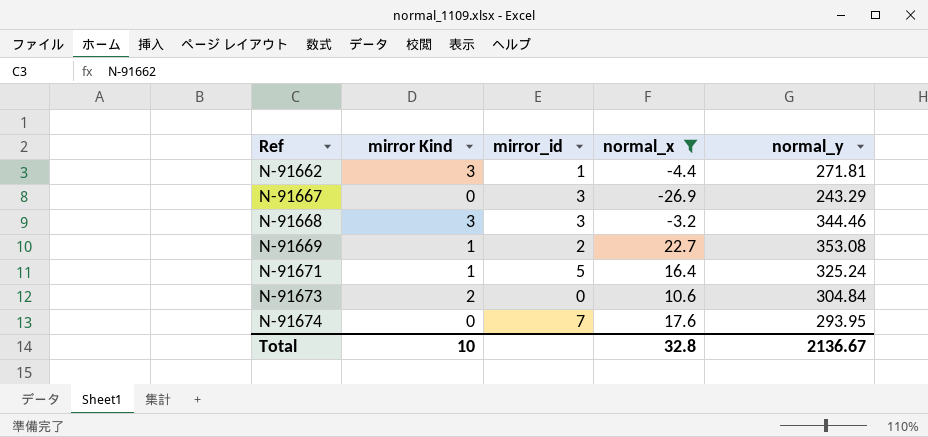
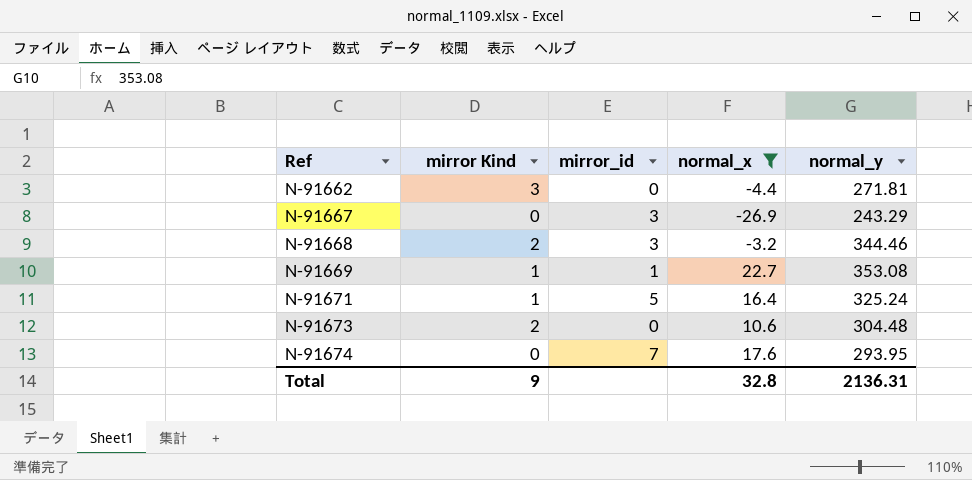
N-91662 | mirror_id: 1 -> 0
N-91668 | mirror Kind: 3 -> 2
N-91669 | mirror_id: 2 -> 1
N-91673 | normal_y: 304.84 -> 304.48
Total | mirror Kind: 10 -> 9
Total | normal_y: 2136.67 -> 2136.31

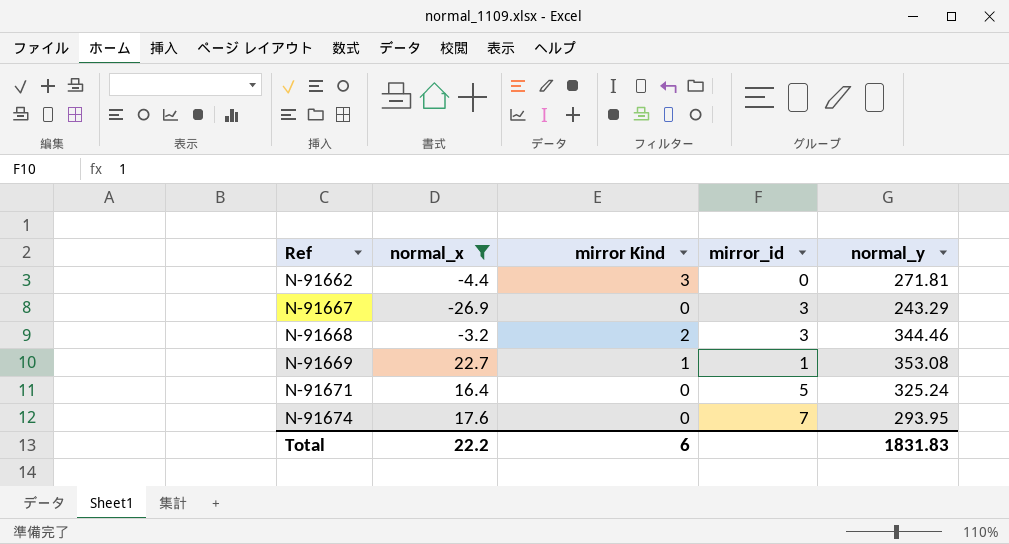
column normal_x | position: 4 -> 2
row N-91673: 2 | 0 | 10.6 | 304.48 -> none
N-91671 | mirror Kind: 1 -> 0
Total | normal_x: 32.8 -> 22.2
Total | mirror Kind: 9 -> 6
Total | normal_y: 2136.31 -> 1831.83

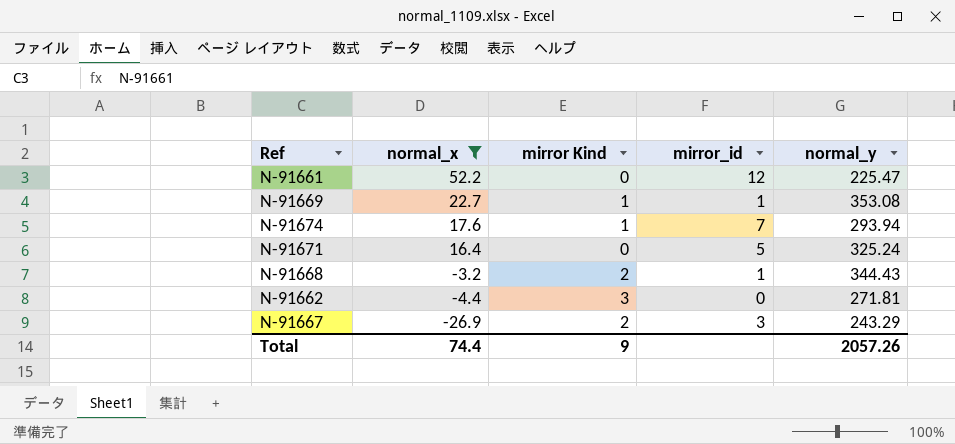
row order: Ref ascending -> normal_x descending
row N-91661: none -> 52.2 | 0 | 12 | 225.47
N-91674 | mirror Kind: 0 -> 1
N-91674 | normal_y: 293.95 -> 293.94
N-91668 | mirror_id: 3 -> 1
N-91668 | normal_y: 344.46 -> 344.43
N-91667 | mirror Kind: 0 -> 2
Total | normal_x: 22.2 -> 74.4
Total | mirror Kind: 6 -> 9
Total | normal_y: 1831.83 -> 2057.26

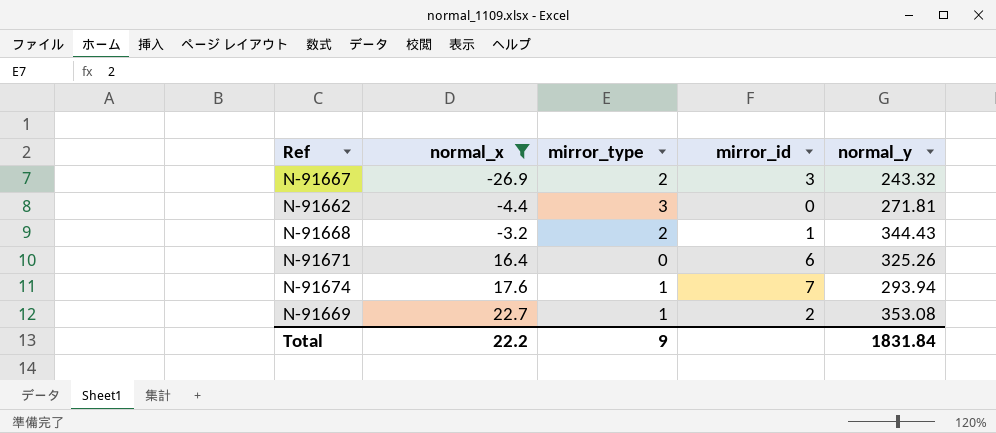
row order: normal_x descending -> normal_x ascending
column name: mirror Kind -> mirror_type
row N-91661: 52.2 | 0 | 12 | 225.47 -> none
N-91667 | normal_y: 243.29 -> 243.32
N-91671 | mirror_id: 5 -> 6
N-91671 | normal_y: 325.24 -> 325.26
N-91669 | mirror_id: 1 -> 2
Total | normal_x: 74.4 -> 22.2
Total | normal_y: 2057.26 -> 1831.84

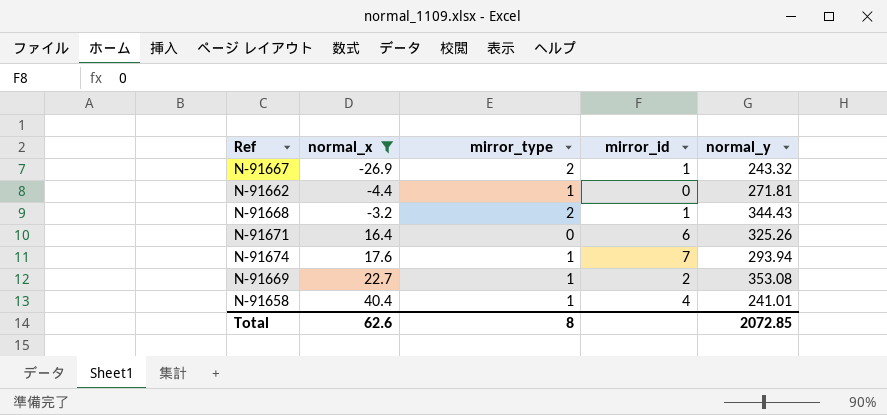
N-91667 | mirror_id: 3 -> 1
N-91662 | mirror_type: 3 -> 1
row N-91658: none -> 40.4 | 1 | 4 | 241.01
Total | normal_x: 22.2 -> 62.6
Total | mirror_type: 9 -> 8
Total | normal_y: 1831.84 -> 2072.85

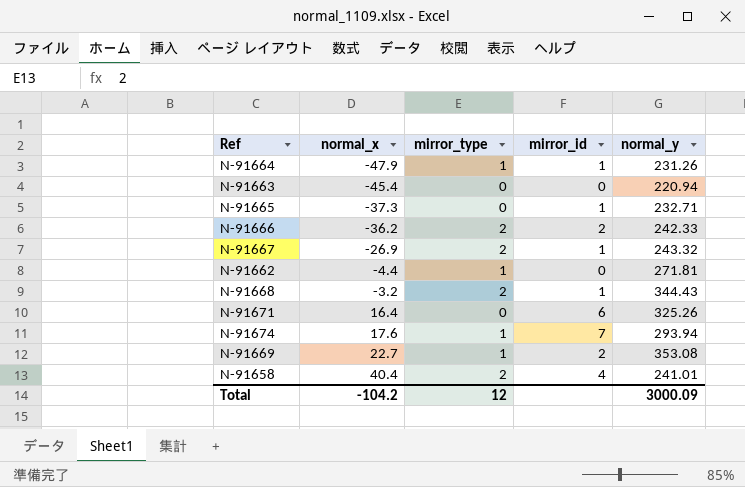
filter: normal_x >= -26.9 -> none
N-91658 | mirror_type: 1 -> 2
Total | normal_x: 62.6 -> -104.2
Total | mirror_type: 8 -> 12
Total | normal_y: 2072.85 -> 3000.09

